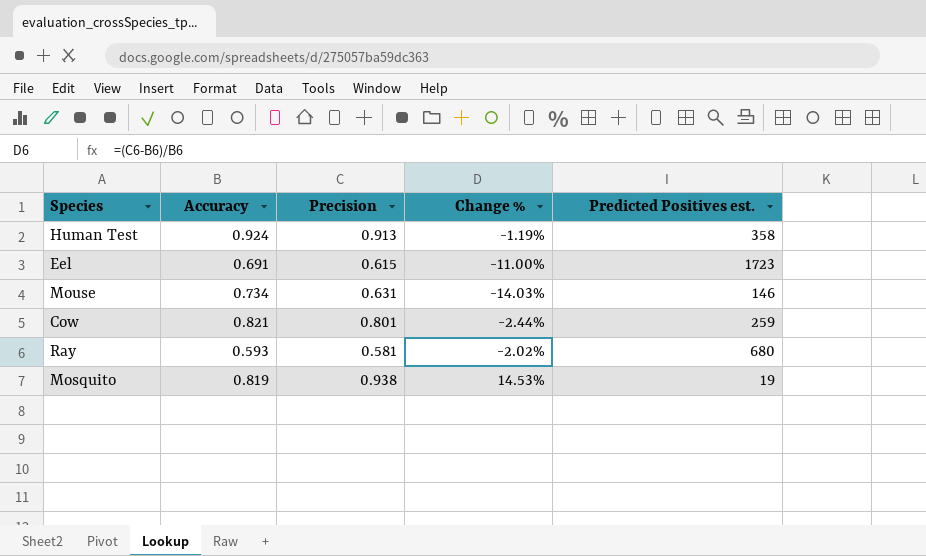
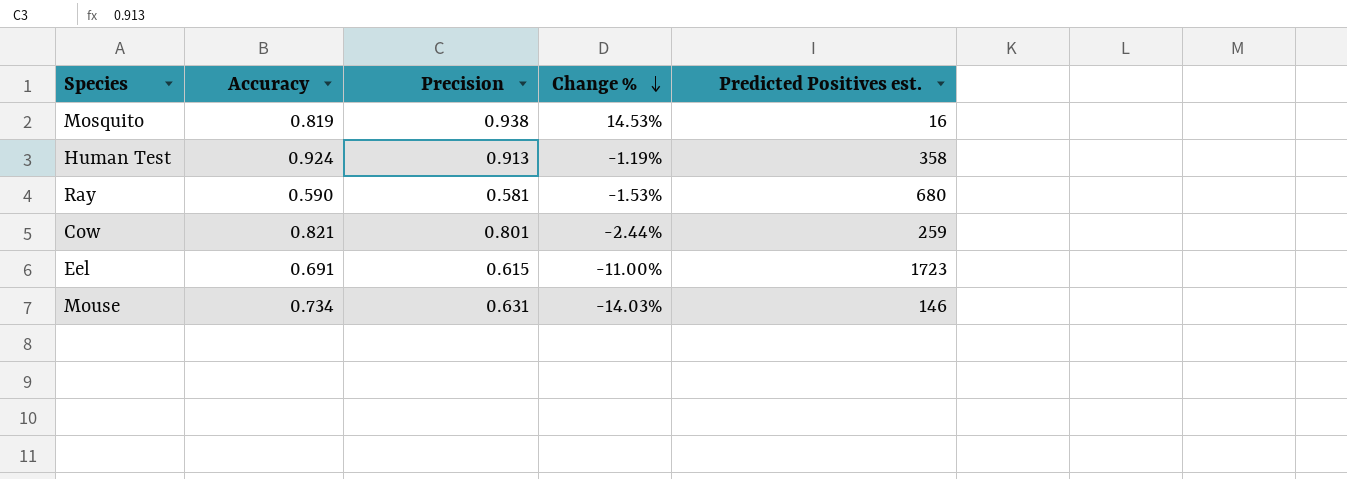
row order: none -> Change % descending
Mosquito | Predicted Positives est.: 19 -> 16
Ray | Accuracy: 0.593 -> 0.590
Ray | Change %: -2.02% -> -1.53%

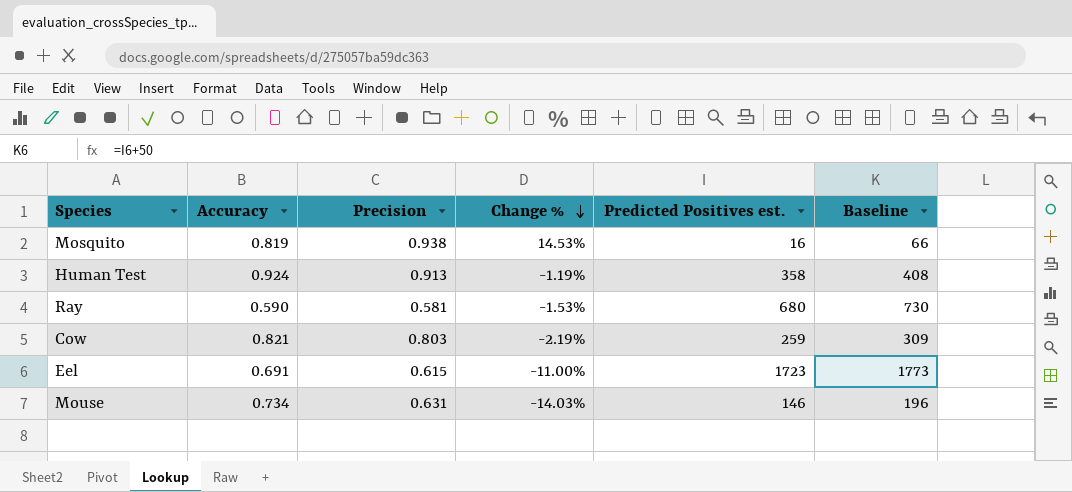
column Baseline | formula: none -> [Predicted Positives est.] + 50
Cow | Precision: 0.801 -> 0.803
Cow | Change %: -2.44% -> -2.19%

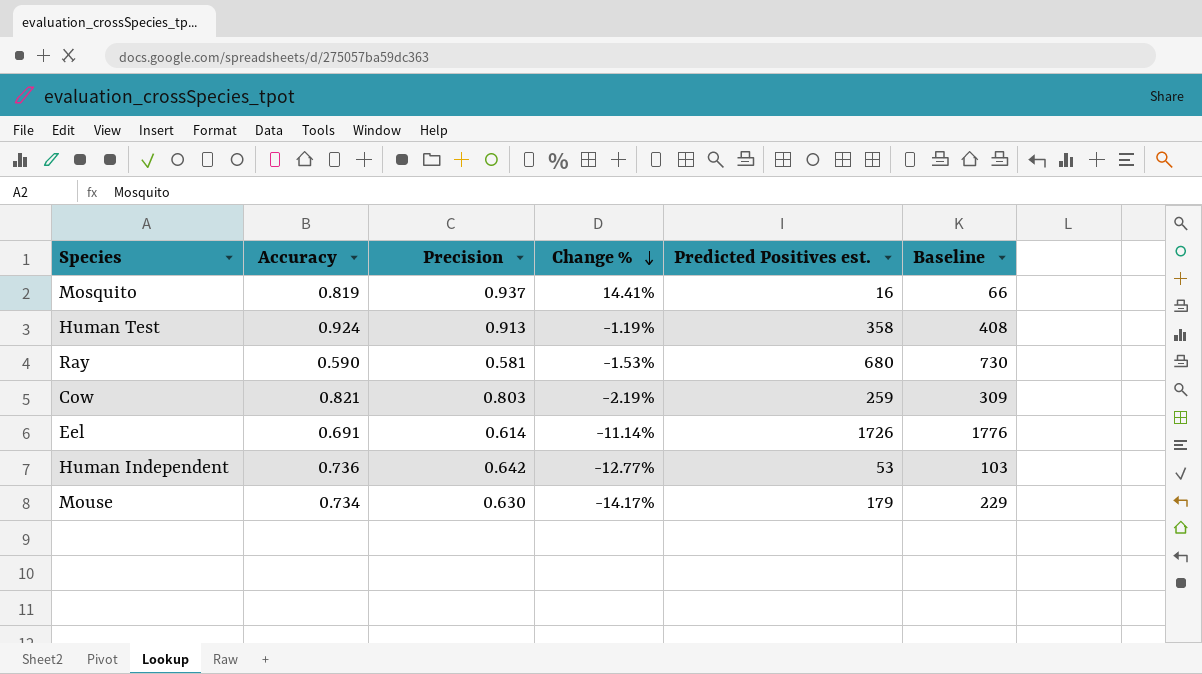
Mosquito | Precision: 0.938 -> 0.937
Mosquito | Change %: 14.53% -> 14.41%
Eel | Precision: 0.615 -> 0.614
Eel | Change %: -11.00% -> -11.14%
Eel | Predicted Positives est.: 1723 -> 1726
Eel | Baseline: 1773 -> 1776
row Human Independent: none -> 0.736 | 0.642 | -12.77% | 53 | 103
Mouse | Precision: 0.631 -> 0.630
Mouse | Change %: -14.03% -> -14.17%
Mouse | Predicted Positives est.: 146 -> 179
Mouse | Baseline: 196 -> 229

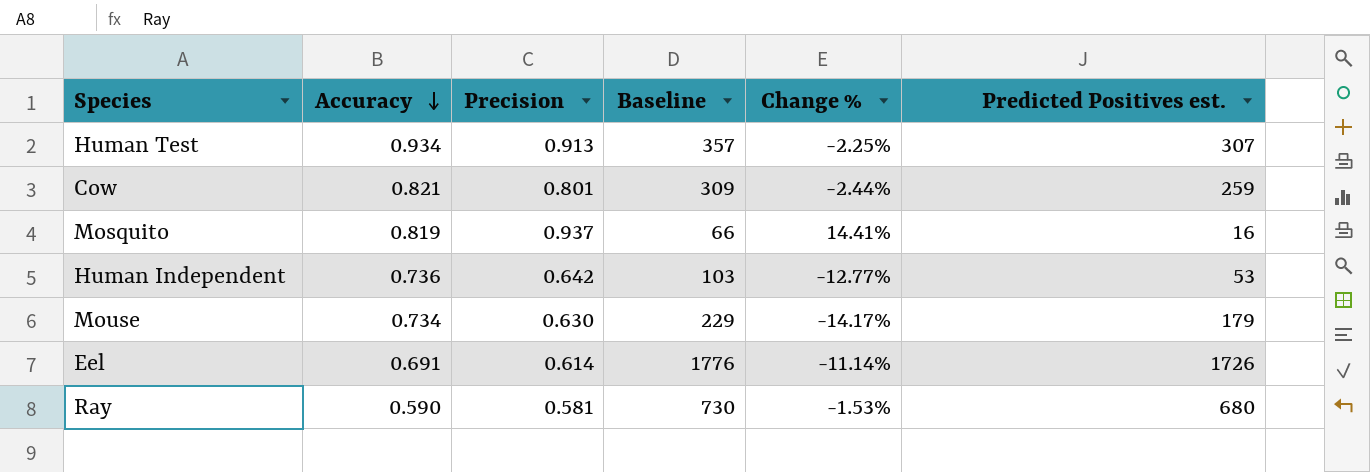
row order: Change % descending -> Accuracy descending
column Baseline | position: 6 -> 4
Human Test | Accuracy: 0.924 -> 0.934
Human Test | Baseline: 408 -> 357
Human Test | Change %: -1.19% -> -2.25%
Human Test | Predicted Positives est.: 358 -> 307
Cow | Precision: 0.803 -> 0.801
Cow | Change %: -2.19% -> -2.44%

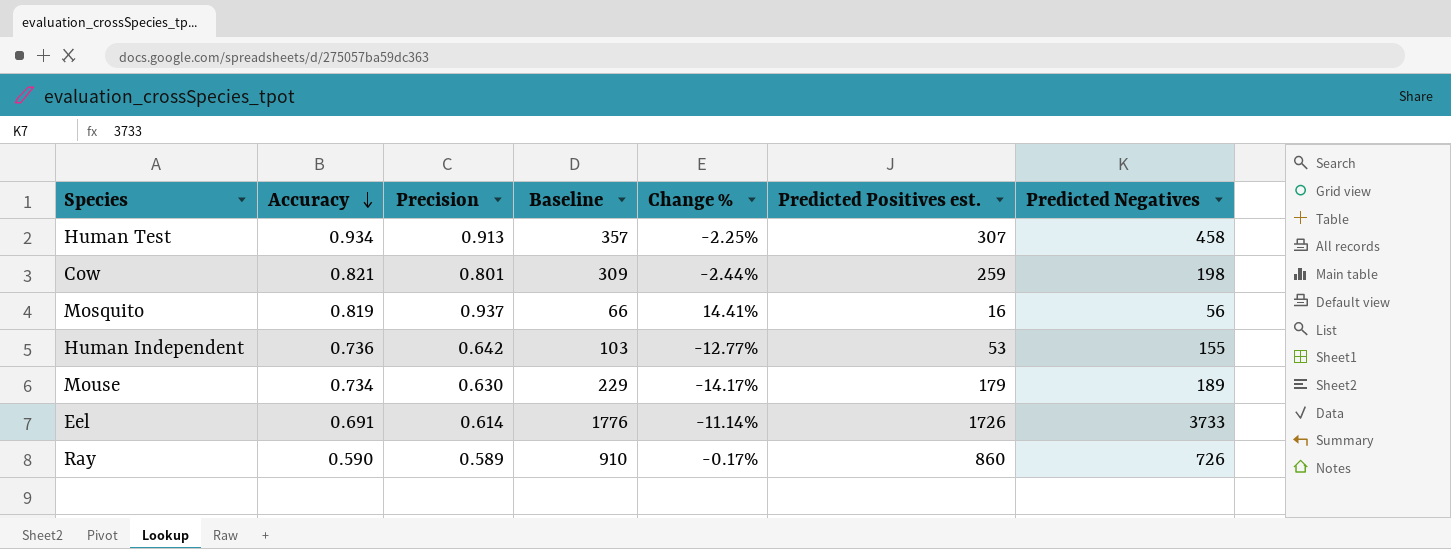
column Predicted Negatives | position: none -> 7
Ray | Precision: 0.581 -> 0.589
Ray | Baseline: 730 -> 910
Ray | Change %: -1.53% -> -0.17%
Ray | Predicted Positives est.: 680 -> 860

